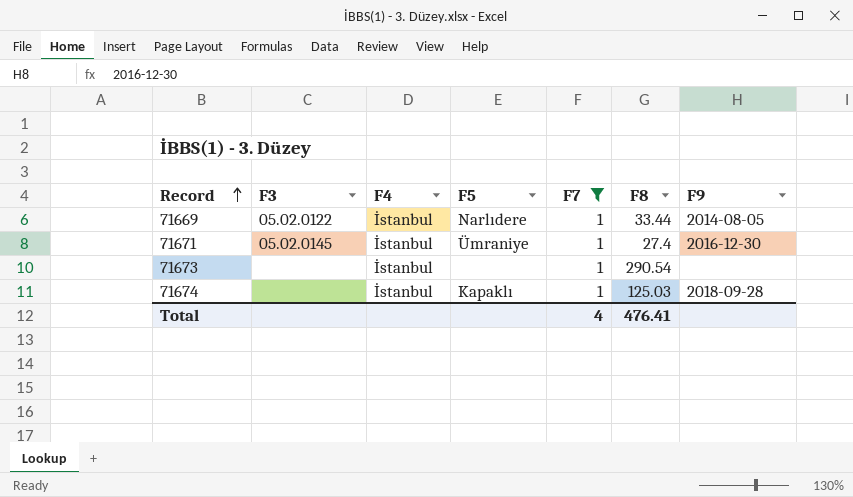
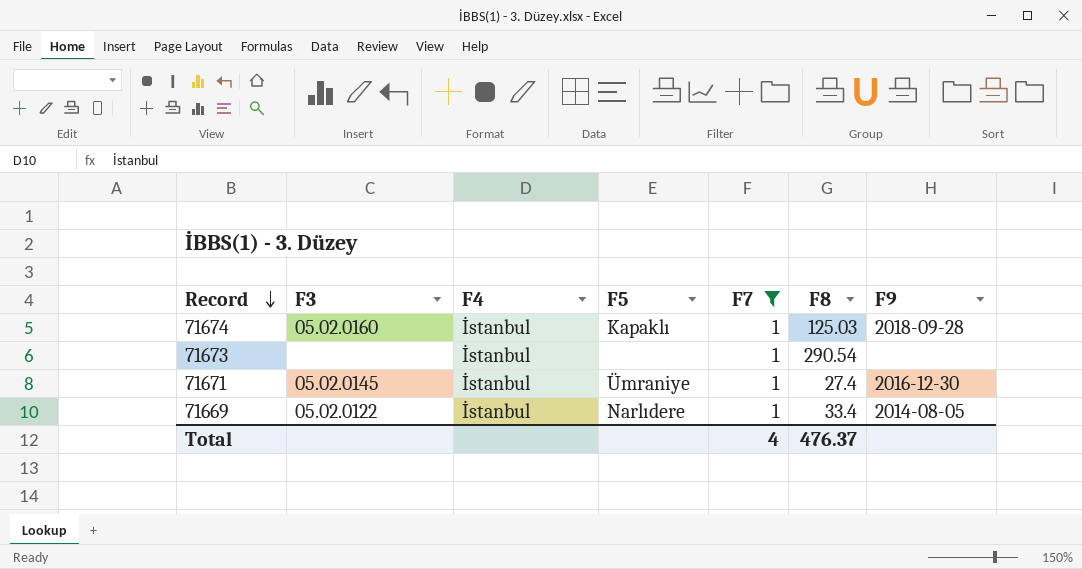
row order: Record ascending -> Record descending
71674 | F3: none -> 05.02.0160
71669 | F8: 33.44 -> 33.4
Total | F8: 476.41 -> 476.37

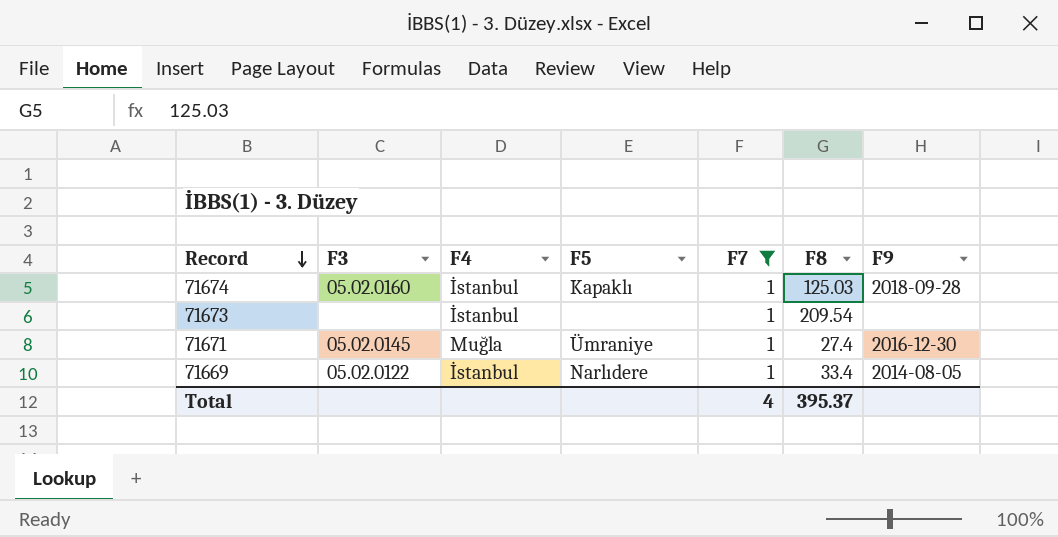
71673 | F8: 290.54 -> 209.54
71671 | F4: İstanbul -> Muğla
Total | F8: 476.37 -> 395.37

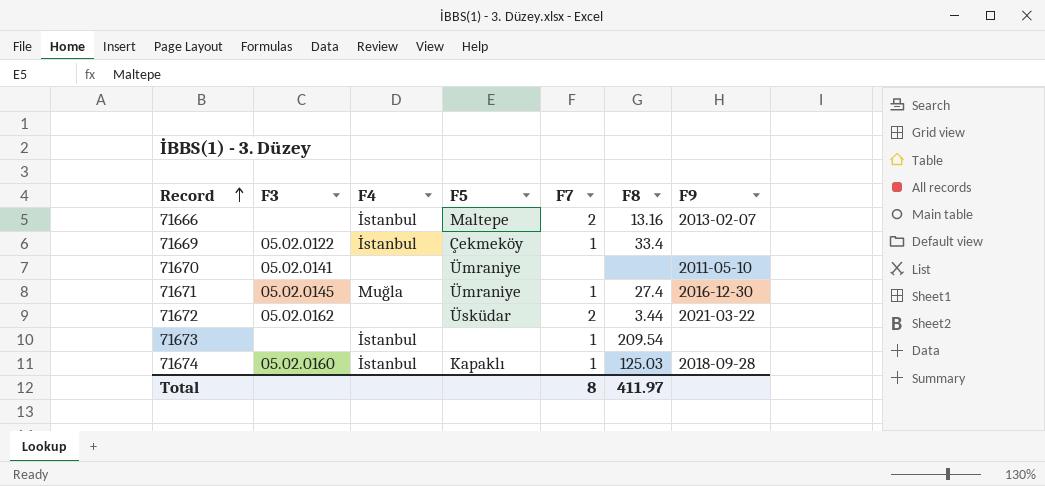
filter: F7 = 1 -> none
row order: Record descending -> Record ascending
71669 | F5: Narlıdere -> Çekmeköy
71669 | F9: 2014-08-05 -> none
Total | F7: 4 -> 8
Total | F8: 395.37 -> 411.97

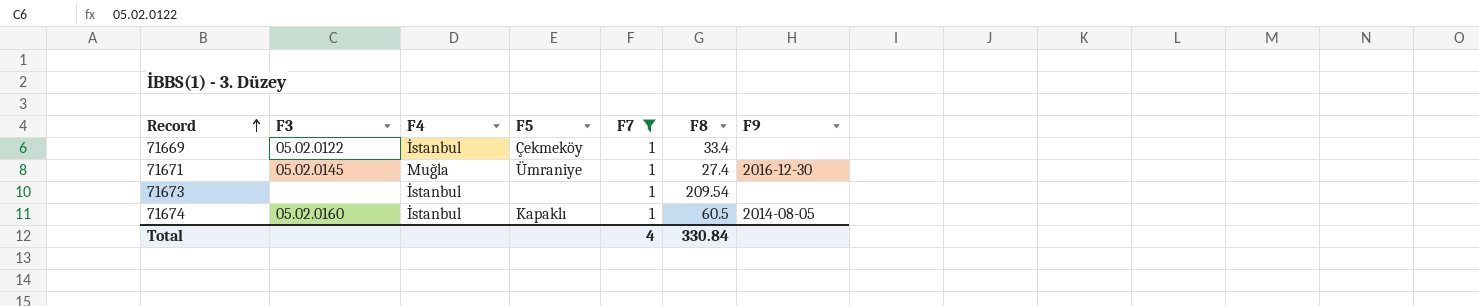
filter: none -> F7 = 1
71674 | F8: 125.03 -> 60.5
71674 | F9: 2018-09-28 -> 2014-08-05
Total | F7: 8 -> 4
Total | F8: 411.97 -> 330.84

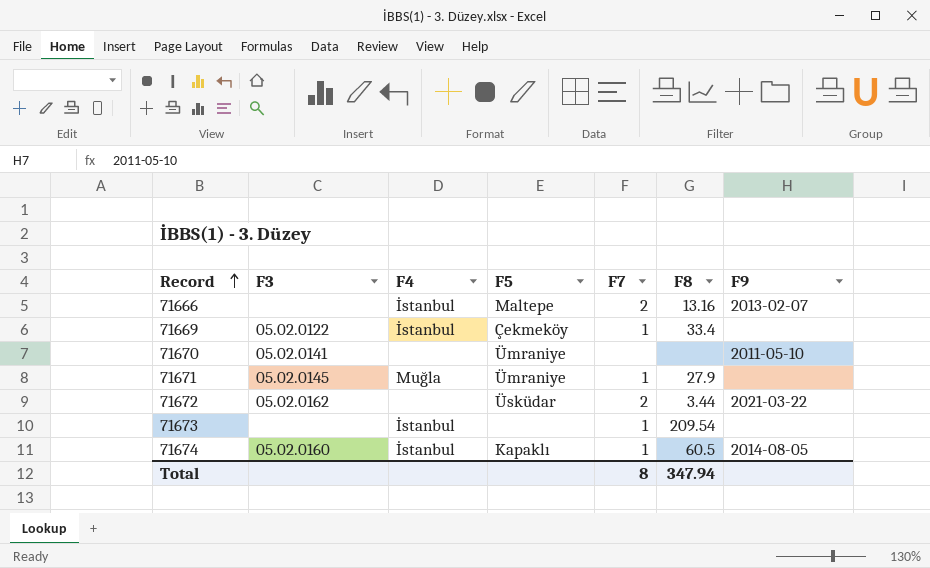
filter: F7 = 1 -> none
71671 | F8: 27.4 -> 27.9
71671 | F9: 2016-12-30 -> none
Total | F7: 4 -> 8
Total | F8: 330.84 -> 347.94

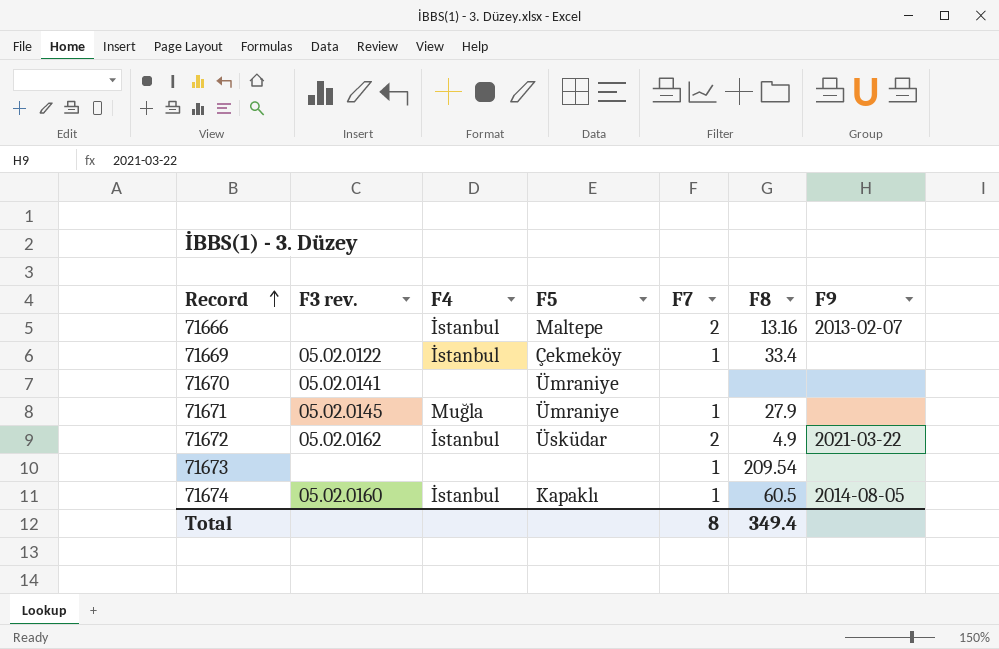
column name: F3 -> F3 rev.
71670 | F9: 2011-05-10 -> none
71672 | F4: none -> İstanbul
71672 | F8: 3.44 -> 4.9
71673 | F4: İstanbul -> none
Total | F8: 347.94 -> 349.4

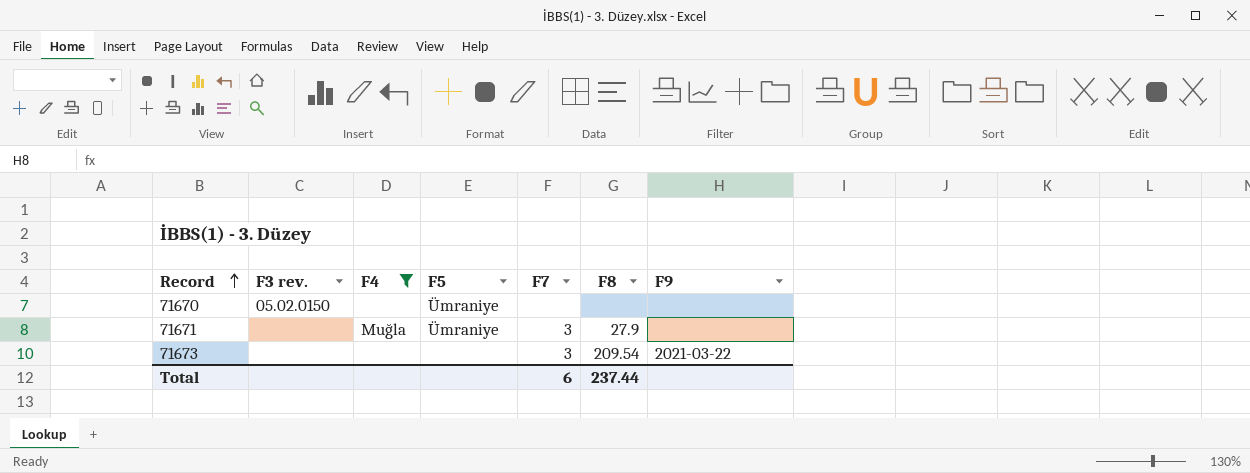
filter: none -> F4 != İstanbul
71670 | F3 rev.: 05.02.0141 -> 05.02.0150
71671 | F3 rev.: 05.02.0145 -> none
71671 | F7: 1 -> 3
71673 | F7: 1 -> 3
71673 | F9: none -> 2021-03-22
Total | F7: 8 -> 6
Total | F8: 349.4 -> 237.44

